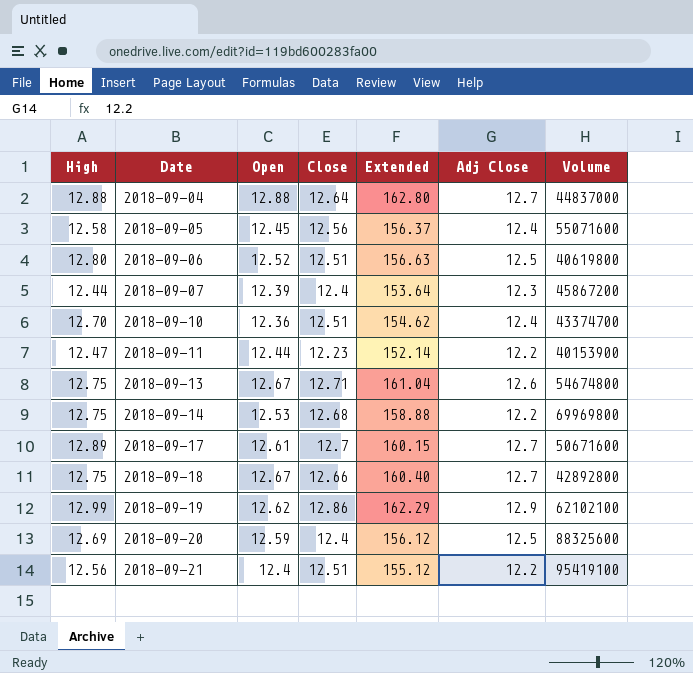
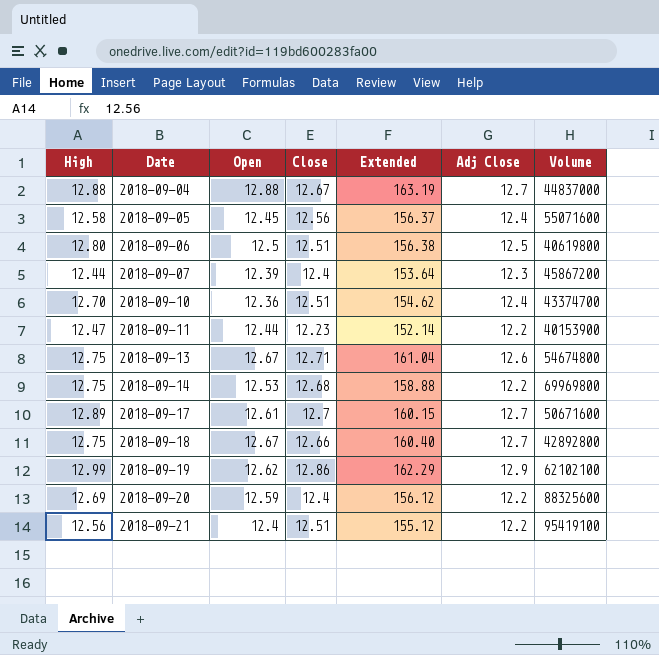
2018-09-04 | Close: 12.64 -> 12.67
2018-09-04 | Extended: 162.80 -> 163.19
2018-09-06 | Open: 12.52 -> 12.5
2018-09-06 | Extended: 156.63 -> 156.38
2018-09-20 | Adj Close: 12.5 -> 12.2

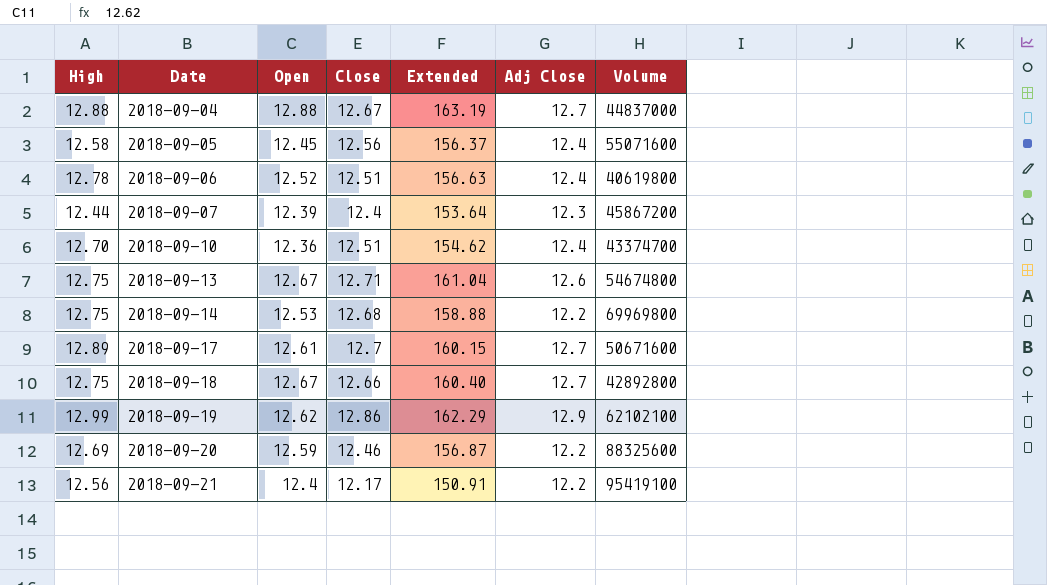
row 2018-09-11: 12.47 | 12.44 | 12.23 | 152.14 | 12.2 | 40153900 -> none
2018-09-06 | High: 12.80 -> 12.78
2018-09-06 | Open: 12.5 -> 12.52
2018-09-06 | Extended: 156.38 -> 156.63
2018-09-06 | Adj Close: 12.5 -> 12.4
2018-09-20 | Close: 12.4 -> 12.46
2018-09-20 | Extended: 156.12 -> 156.87
2018-09-21 | Close: 12.51 -> 12.17
2018-09-21 | Extended: 155.12 -> 150.91

